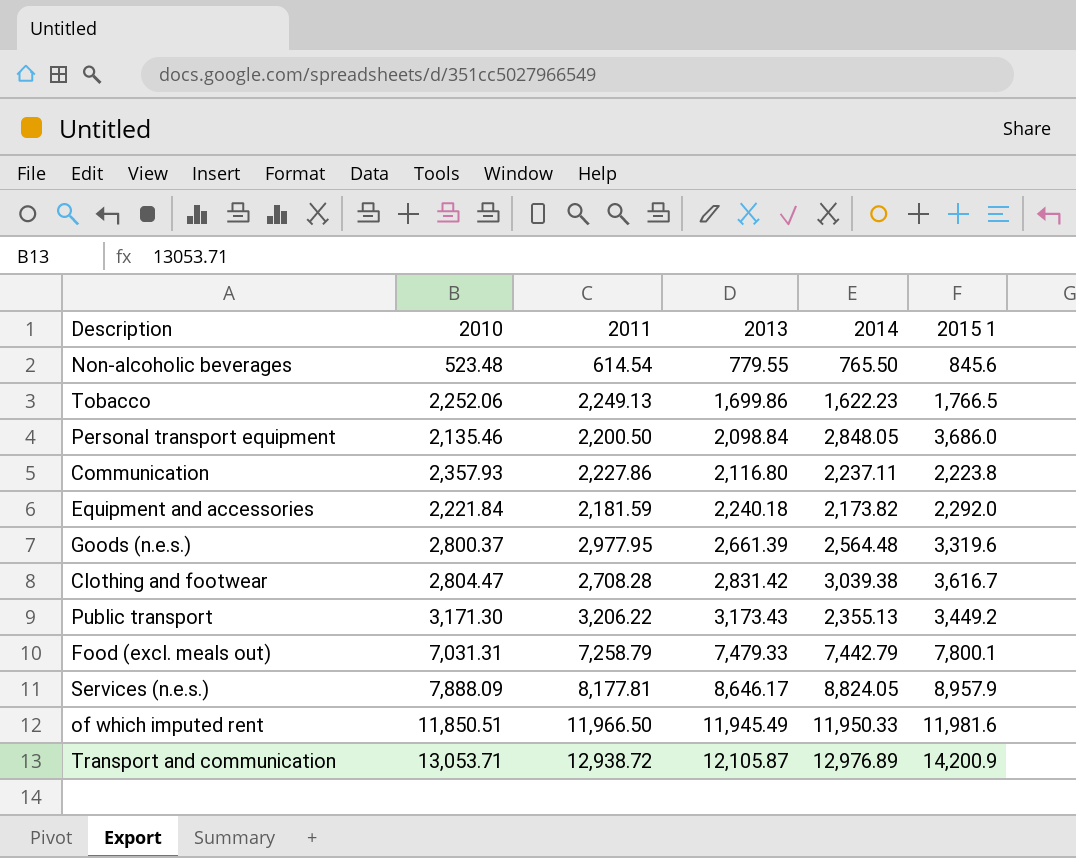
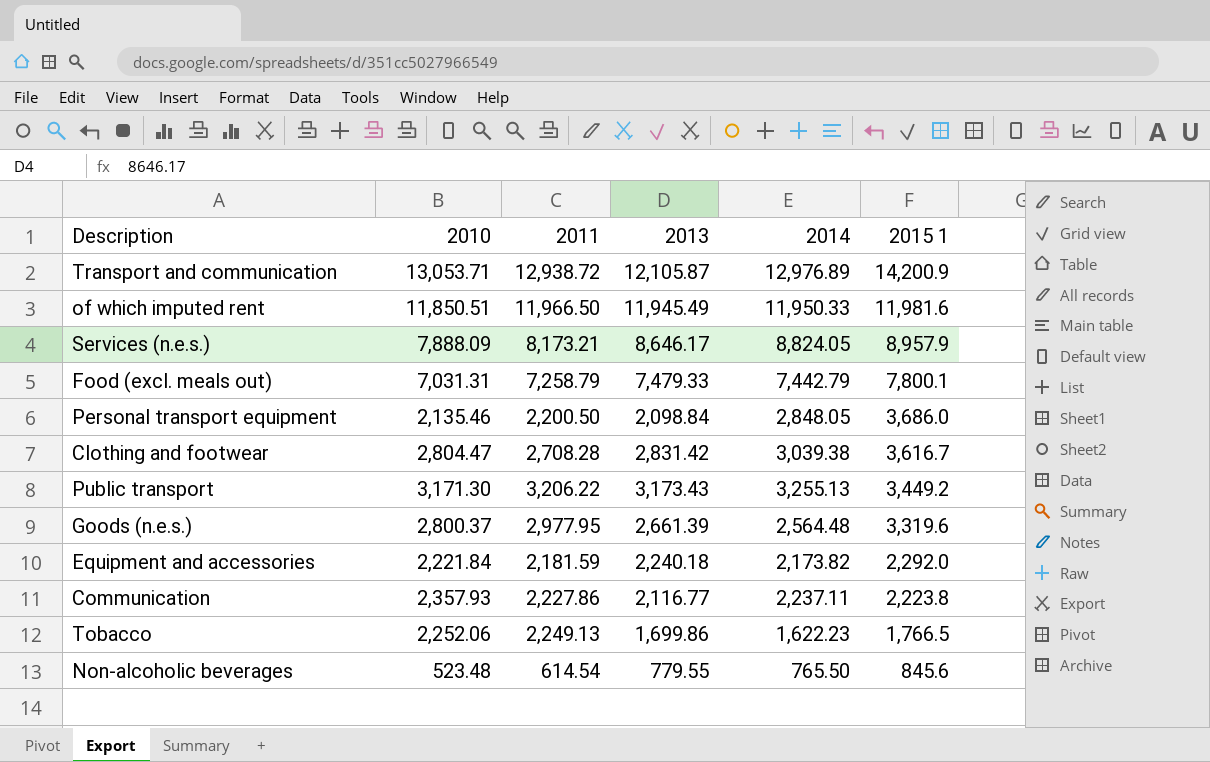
row order: 2013 ascending -> 2015 1 descending
Services (n.e.s.) | 2011: 8,177.81 -> 8,173.21
Public transport | 2014: 2,355.13 -> 3,255.13
Communication | 2013: 2,116.80 -> 2,116.77

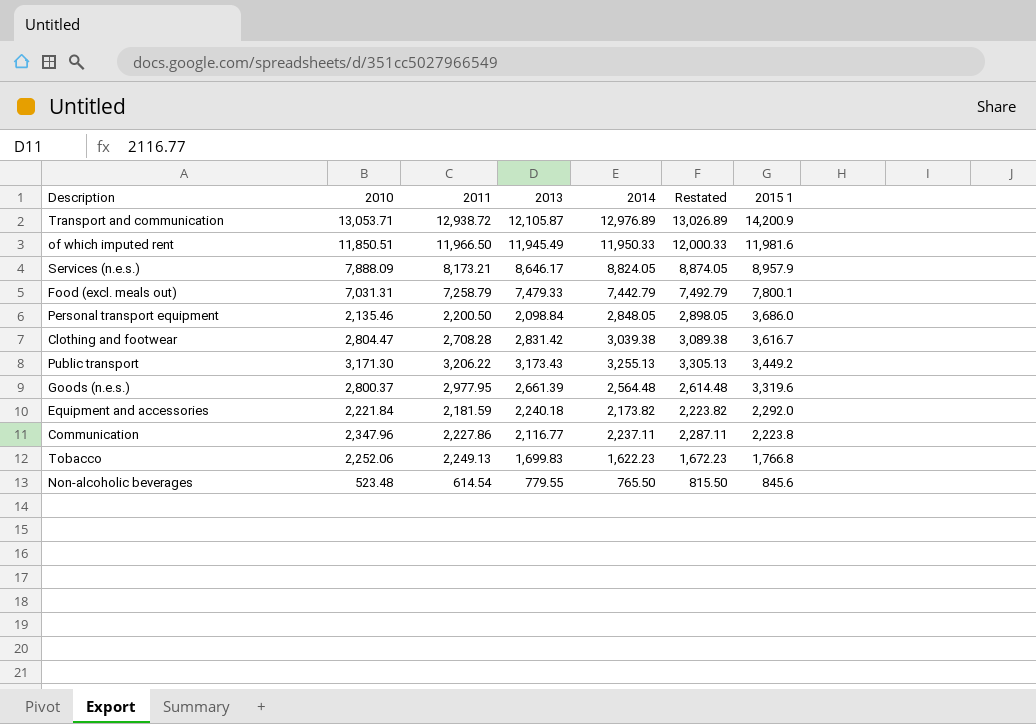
column Restated | formula: none -> [2014] + 50
Communication | 2010: 2,357.93 -> 2,347.96
Tobacco | 2013: 1,699.86 -> 1,699.83
Tobacco | 2015 1: 1,766.5 -> 1,766.8

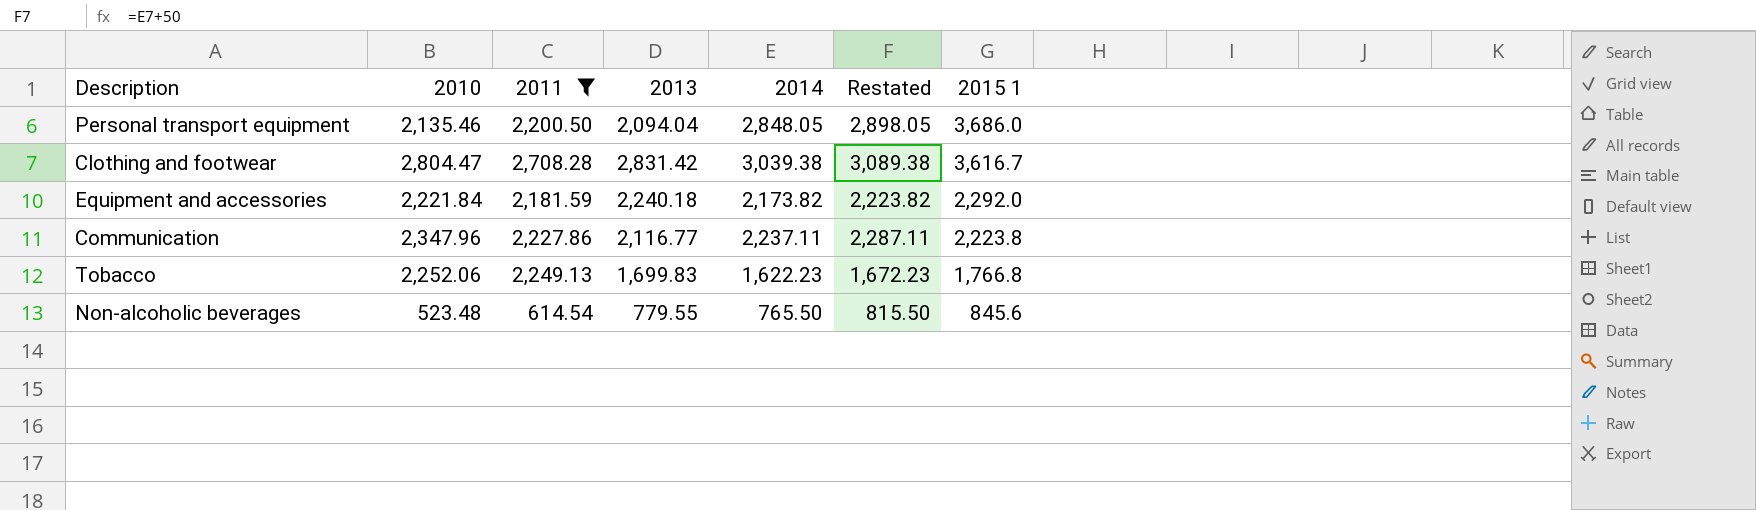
filter: none -> 2011 <= 2,708.28
Personal transport equipment | 2013: 2,098.84 -> 2,094.04

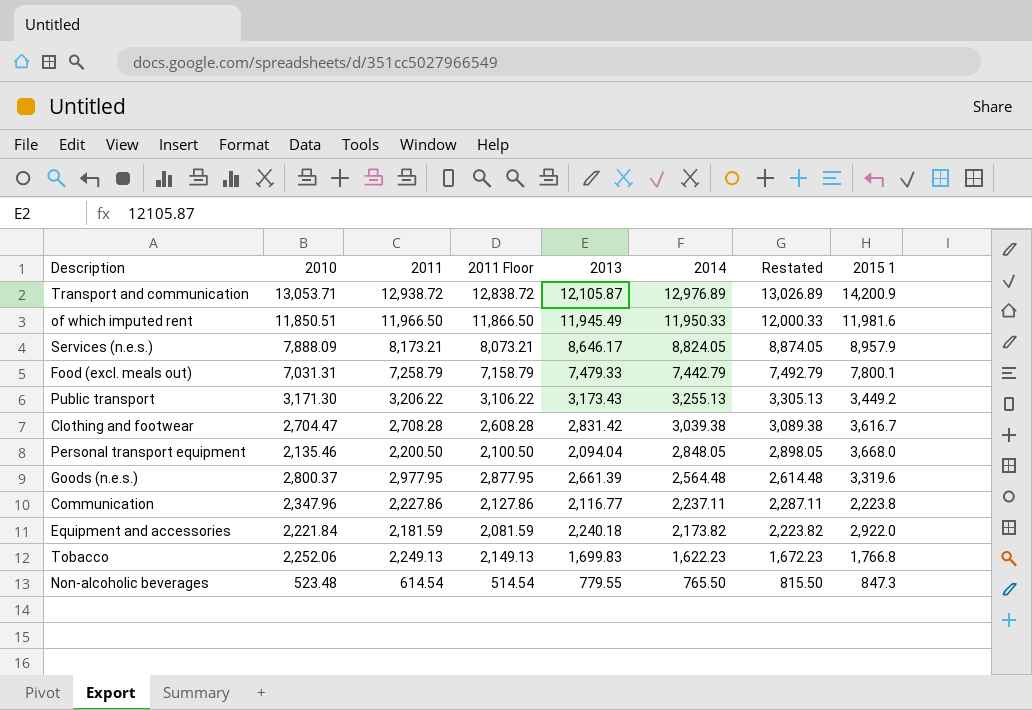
filter: 2011 <= 2,708.28 -> none
row order: 2015 1 descending -> 2014 descending
column 2011 Floor | formula: none -> [2011] - 100
Clothing and footwear | 2010: 2,804.47 -> 2,704.47
Personal transport equipment | 2015 1: 3,686.0 -> 3,668.0
Equipment and accessories | 2015 1: 2,292.0 -> 2,922.0
Non-alcoholic beverages | 2015 1: 845.6 -> 847.3

